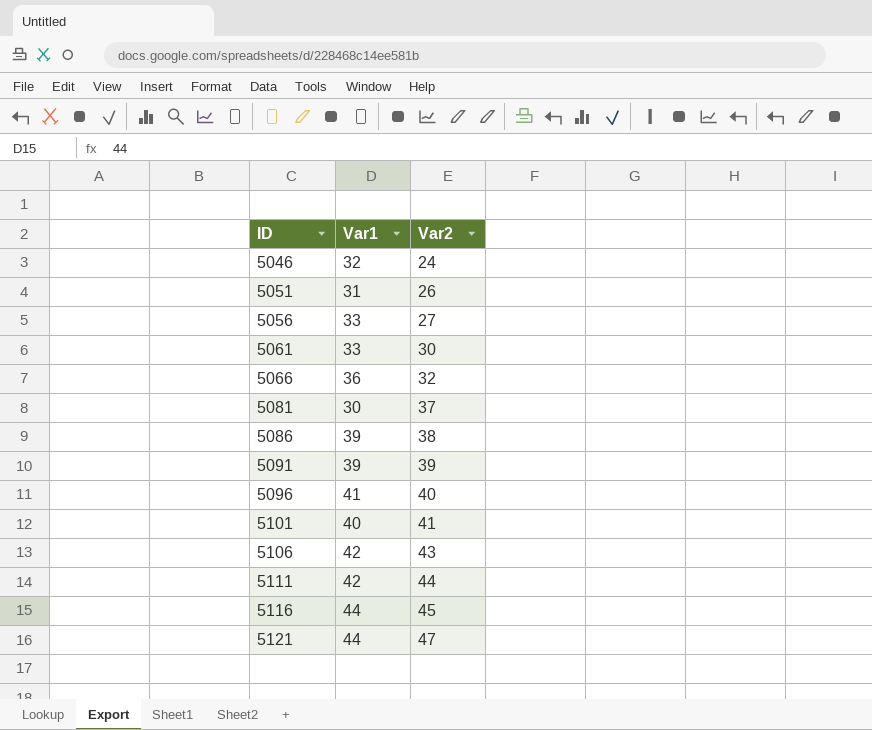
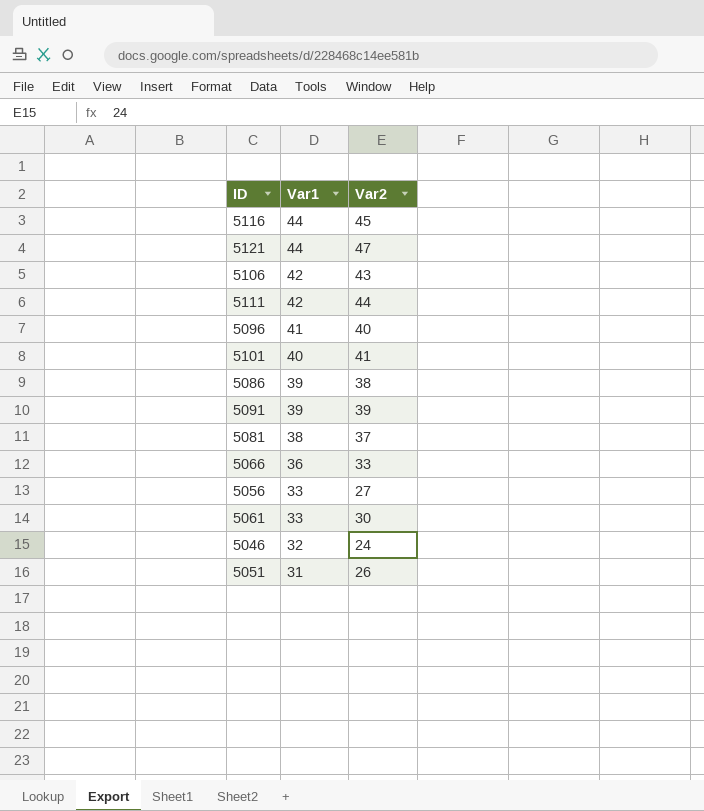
row order: ID ascending -> Var1 descending
5081 | Var1: 30 -> 38
5066 | Var2: 32 -> 33

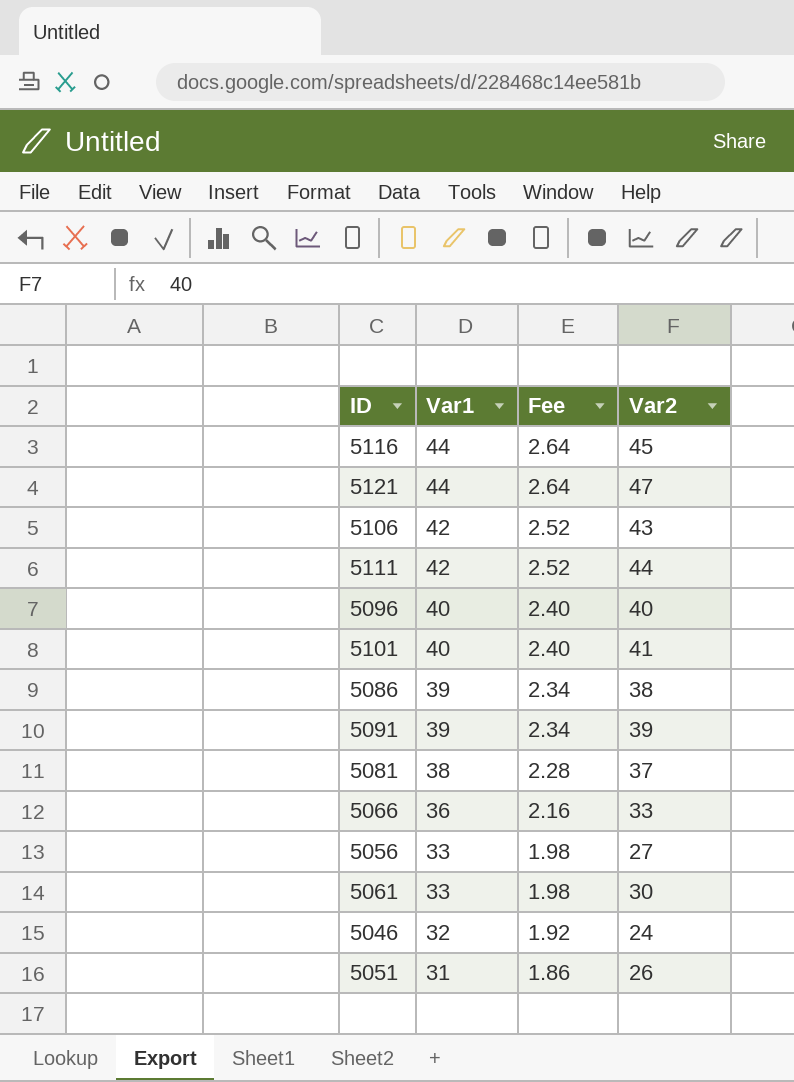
column Fee | formula: none -> [Var1] * 0.06
5096 | Var1: 41 -> 40

